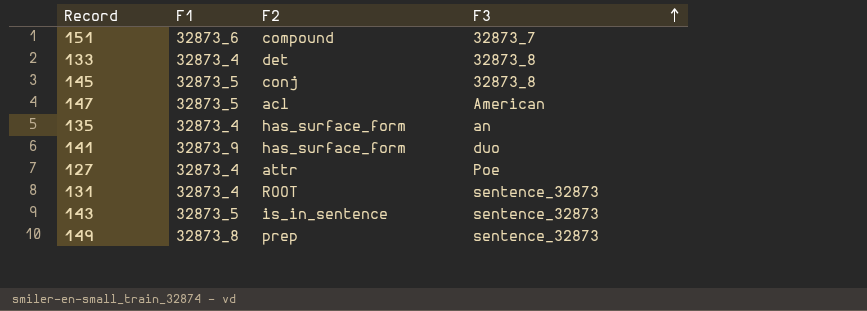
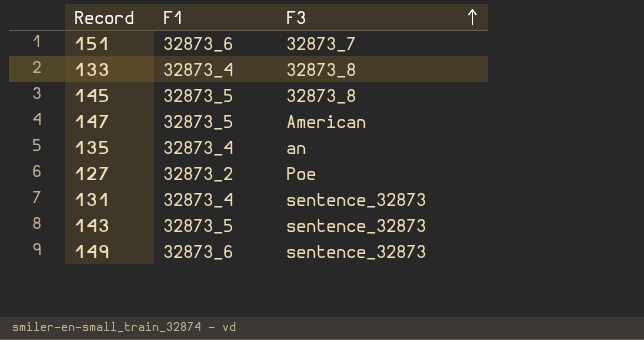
column F2 | position: 3 -> none
row 141: 32873_9 | has_surface_form | duo -> none
127 | F1: 32873_4 -> 32873_2
149 | F1: 32873_8 -> 32873_6

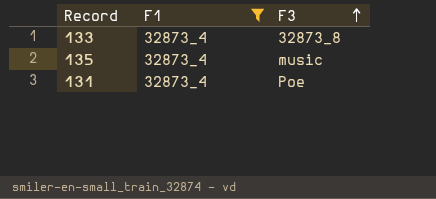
filter: none -> F1 = 32873_4
135 | F3: an -> music
131 | F3: sentence_32873 -> Poe

